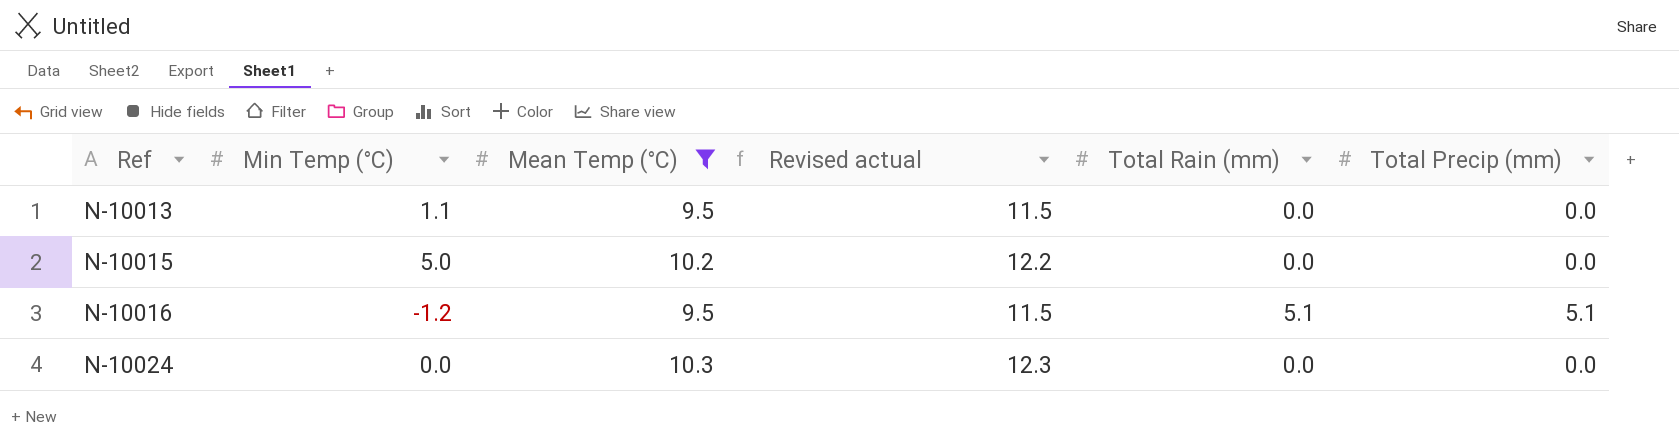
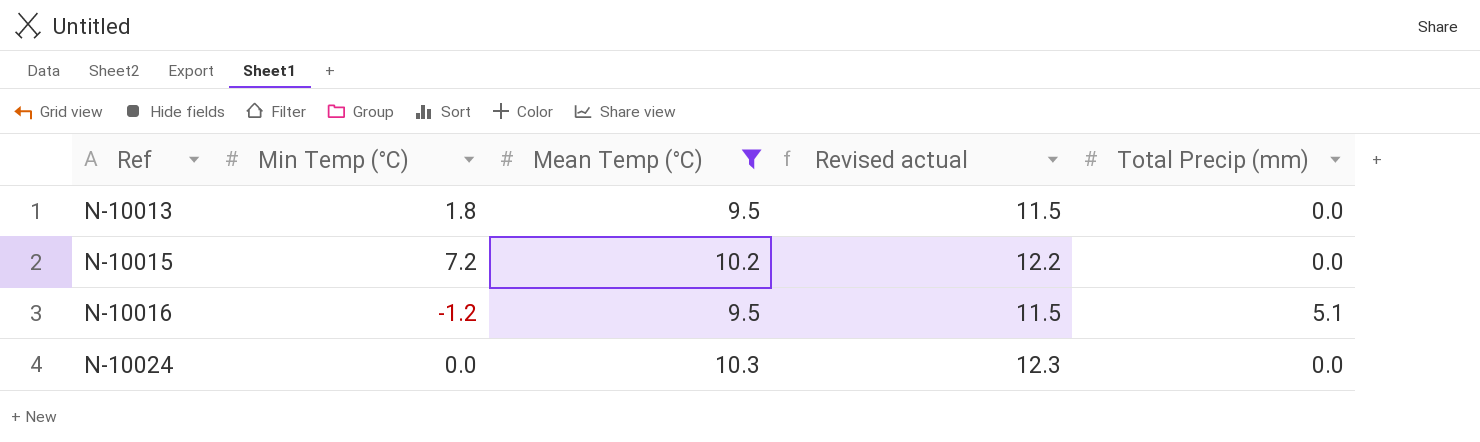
column Total Rain (mm) | position: 5 -> none
N-10013 | Min Temp (°C): 1.1 -> 1.8
N-10015 | Min Temp (°C): 5.0 -> 7.2

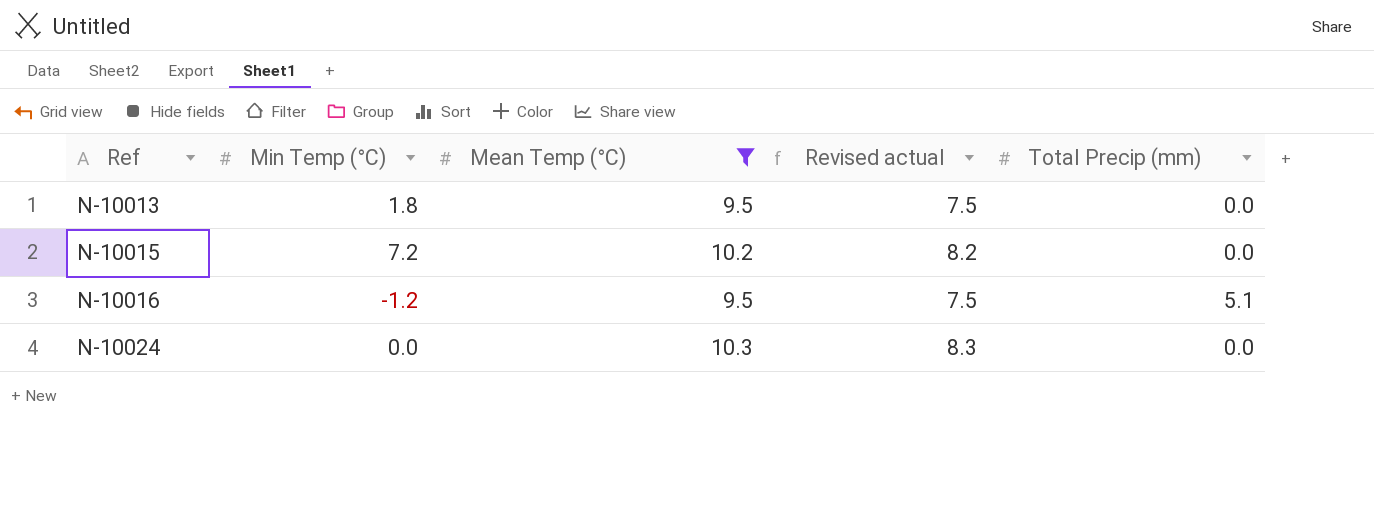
column Revised actual | formula: [Mean Temp (°C)] + 2 -> [Mean Temp (°C)] - 2

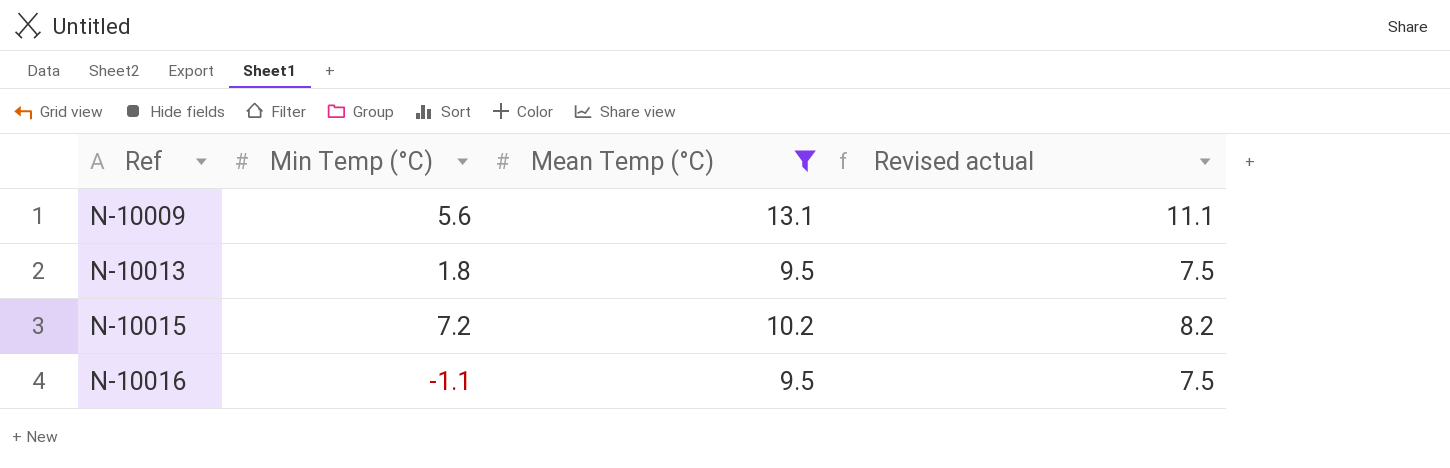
column Total Precip (mm) | position: 5 -> none
row N-10024: 0.0 | 10.3 | 8.3 | 0.0 -> none
row N-10009: none -> 5.6 | 13.1 | 11.1
N-10016 | Min Temp (°C): -1.2 -> -1.1

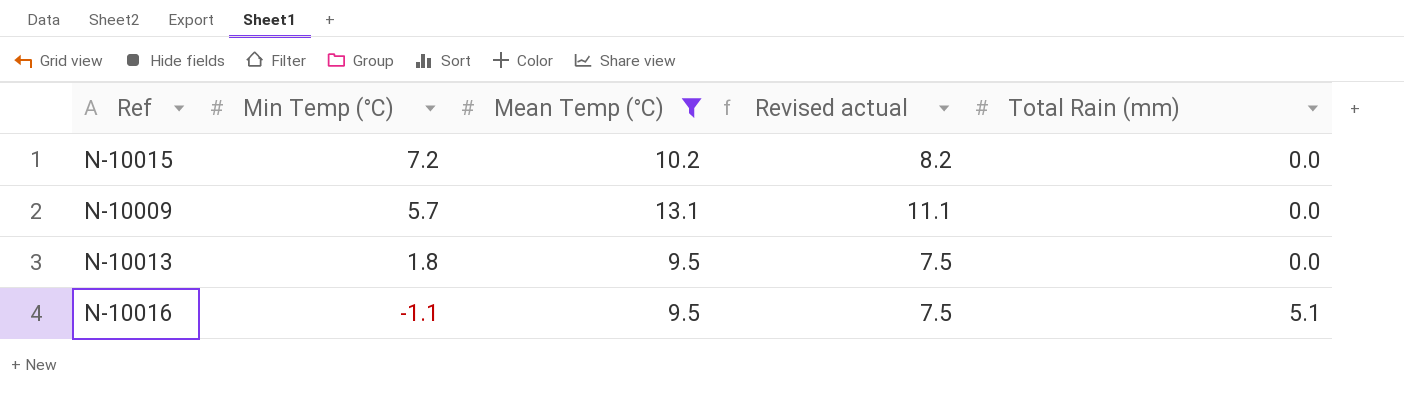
row order: Ref ascending -> Min Temp (°C) descending
column Total Rain (mm) | position: none -> 5
N-10009 | Min Temp (°C): 5.6 -> 5.7

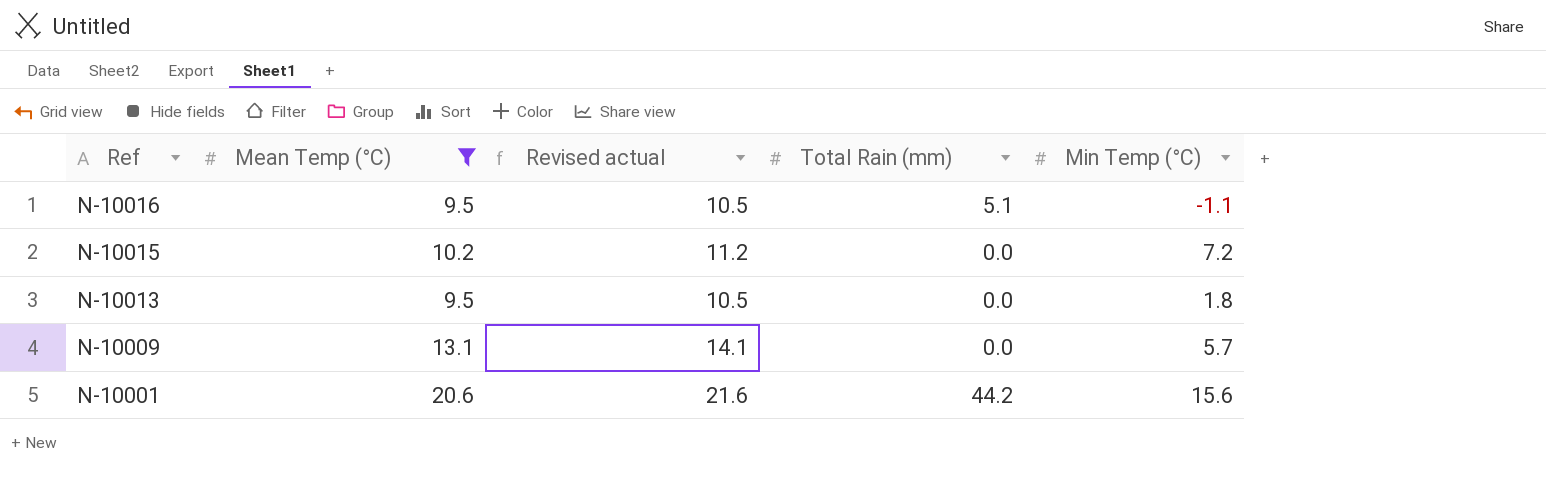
row order: Min Temp (°C) descending -> Ref descending
column Revised actual | formula: [Mean Temp (°C)] - 2 -> [Mean Temp (°C)] + 1
column Min Temp (°C) | position: 2 -> 5
row N-10001: none -> 20.6 | 21.6 | 44.2 | 15.6

